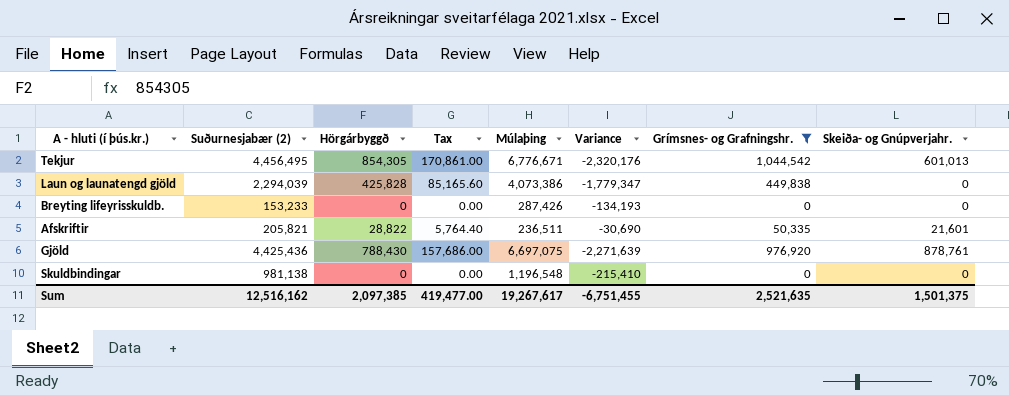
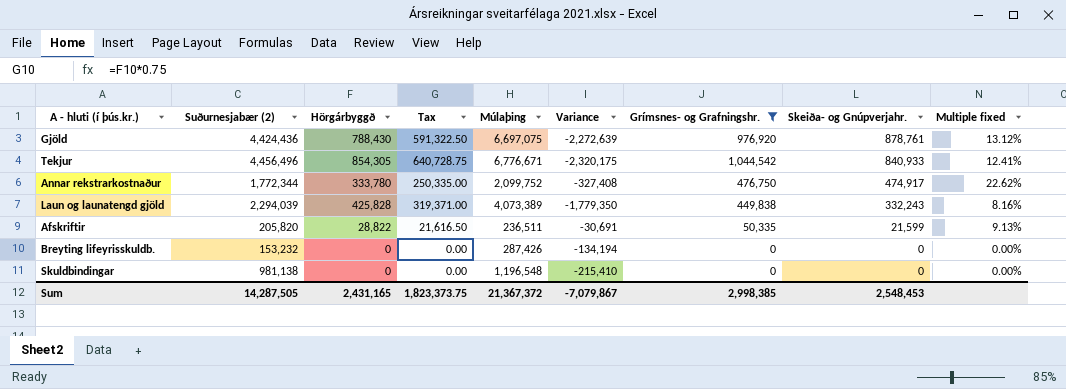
row order: none -> Skeiða- og Gnúpverjahr. descending
column Tax | formula: [Hörgárbyggð] * 0.2 -> [Hörgárbyggð] * 0.75
column Multiple fixed | formula: none -> [Skeiða- og Gnúpverjahr.] / [Múlaþing]
Gjöld | Suðurnesjabær (2): 4,425,436 -> 4,424,436
Gjöld | Variance: -2,271,639 -> -2,272,639
Tekjur | Suðurnesjabær (2): 4,456,495 -> 4,456,496
Tekjur | Variance: -2,320,176 -> -2,320,175
Tekjur | Skeiða- og Gnúpverjahr.: 601,013 -> 840,933
row Annar rekstrarkostnaður: none -> 1,772,344 | 333,780 | 250,335.00 | 2,099,752 | -327,408 | 476,750 | 474,917 | 22.62%
Laun og launatengd gjöld | Múlaþing: 4,073,386 -> 4,073,389
Laun og launatengd gjöld | Variance: -1,779,347 -> -1,779,350
Laun og launatengd gjöld | Skeiða- og Gnúpverjahr.: 0 -> 332,243
Afskriftir | Suðurnesjabær (2): 205,821 -> 205,820
Afskriftir | Variance: -30,690 -> -30,691
Afskriftir | Skeiða- og Gnúpverjahr.: 21,601 -> 21,599
Breyting lifeyrisskuldb. | Suðurnesjabær (2): 153,233 -> 153,232
Breyting lifeyrisskuldb. | Variance: -134,193 -> -134,194
Sum | Suðurnesjabær (2): 12,516,162 -> 14,287,505
Sum | Hörgárbyggð: 2,097,385 -> 2,431,165
Sum | Tax: 419,477.00 -> 1,823,373.75
Sum | Múlaþing: 19,267,617 -> 21,367,372
Sum | Variance: -6,751,455 -> -7,079,867
Sum | Grímsnes- og Grafningshr.: 2,521,635 -> 2,998,385
Sum | Skeiða- og Gnúpverjahr.: 1,501,375 -> 2,548,453

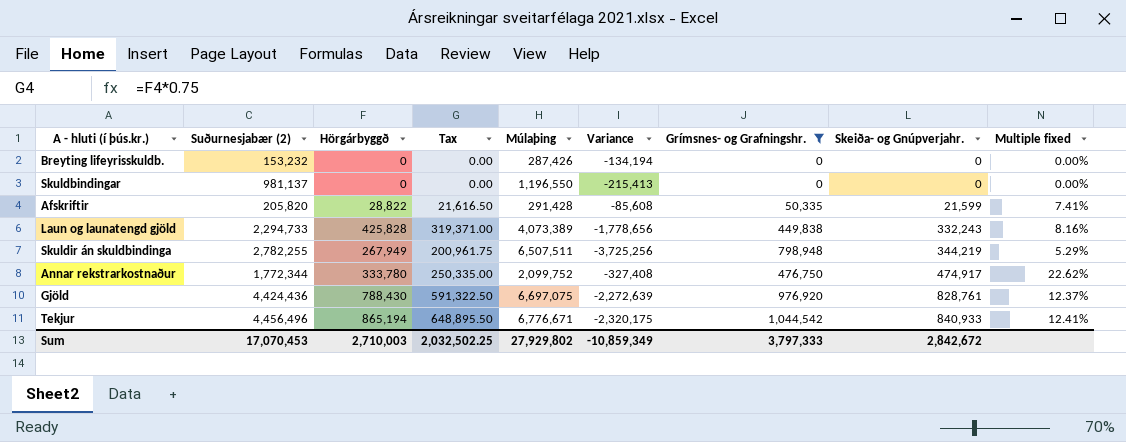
row order: Skeiða- og Gnúpverjahr. descending -> Skeiða- og Gnúpverjahr. ascending
Skuldbindingar | Suðurnesjabær (2): 981,138 -> 981,137
Skuldbindingar | Múlaþing: 1,196,548 -> 1,196,550
Skuldbindingar | Variance: -215,410 -> -215,413
Afskriftir | Múlaþing: 236,511 -> 291,428
Afskriftir | Variance: -30,691 -> -85,608
Afskriftir | Multiple fixed: 9.13% -> 7.41%
Laun og launatengd gjöld | Suðurnesjabær (2): 2,294,039 -> 2,294,733
Laun og launatengd gjöld | Variance: -1,779,350 -> -1,778,656
row Skuldir án skuldbindinga: none -> 2,782,255 | 267,949 | 200,961.75 | 6,507,511 | -3,725,256 | 798,948 | 344,219 | 5.29%
Gjöld | Skeiða- og Gnúpverjahr.: 878,761 -> 828,761
Gjöld | Multiple fixed: 13.12% -> 12.37%
Tekjur | Hörgárbyggð: 854,305 -> 865,194
Tekjur | Tax: 640,728.75 -> 648,895.50
Sum | Suðurnesjabær (2): 14,287,505 -> 17,070,453
Sum | Hörgárbyggð: 2,431,165 -> 2,710,003
Sum | Tax: 1,823,373.75 -> 2,032,502.25
Sum | Múlaþing: 21,367,372 -> 27,929,802
Sum | Variance: -7,079,867 -> -10,859,349
Sum | Grímsnes- og Grafningshr.: 2,998,385 -> 3,797,333
Sum | Skeiða- og Gnúpverjahr.: 2,548,453 -> 2,842,672

